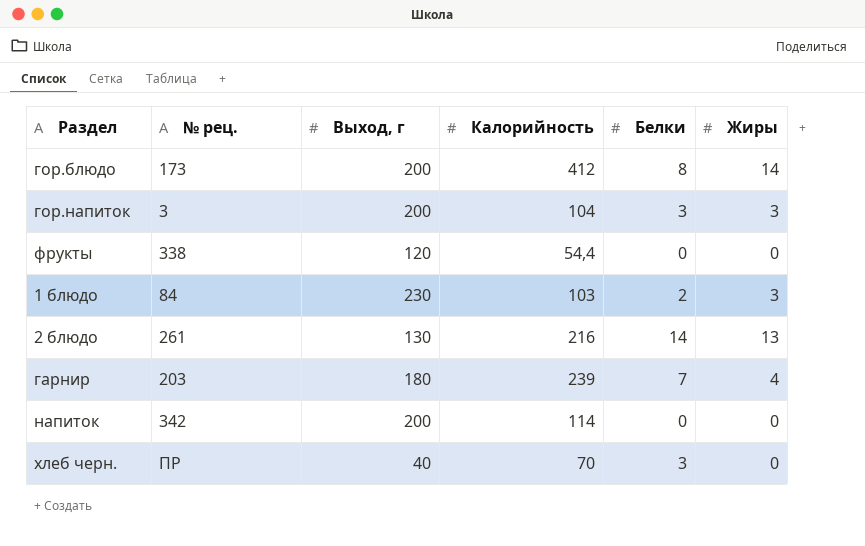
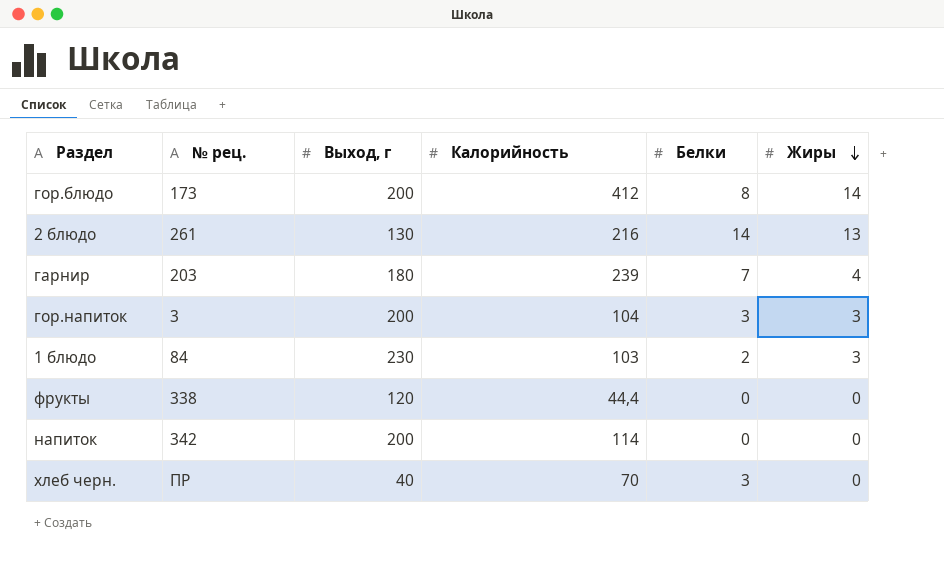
row order: none -> Жиры descending
фрукты | Калорийность: 54,4 -> 44,4

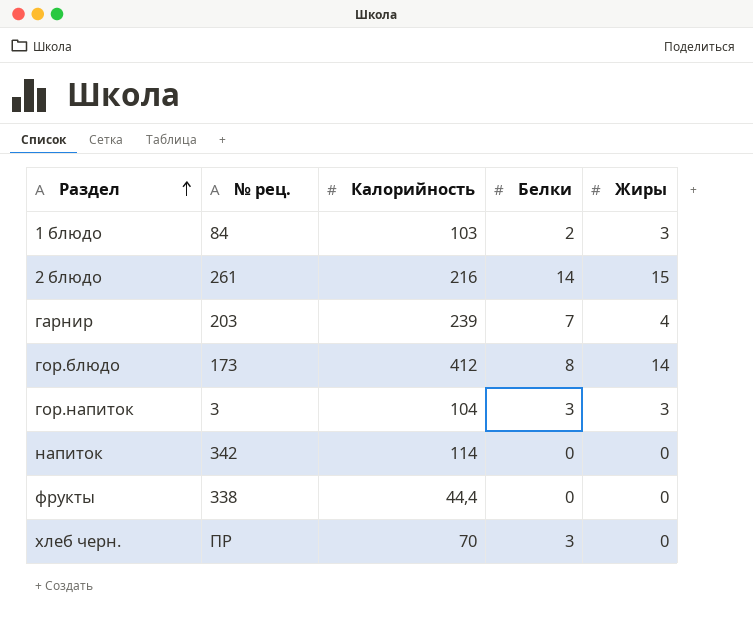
row order: Жиры descending -> Раздел ascending
column Выход, г | position: 3 -> none
2 блюдо | Жиры: 13 -> 15

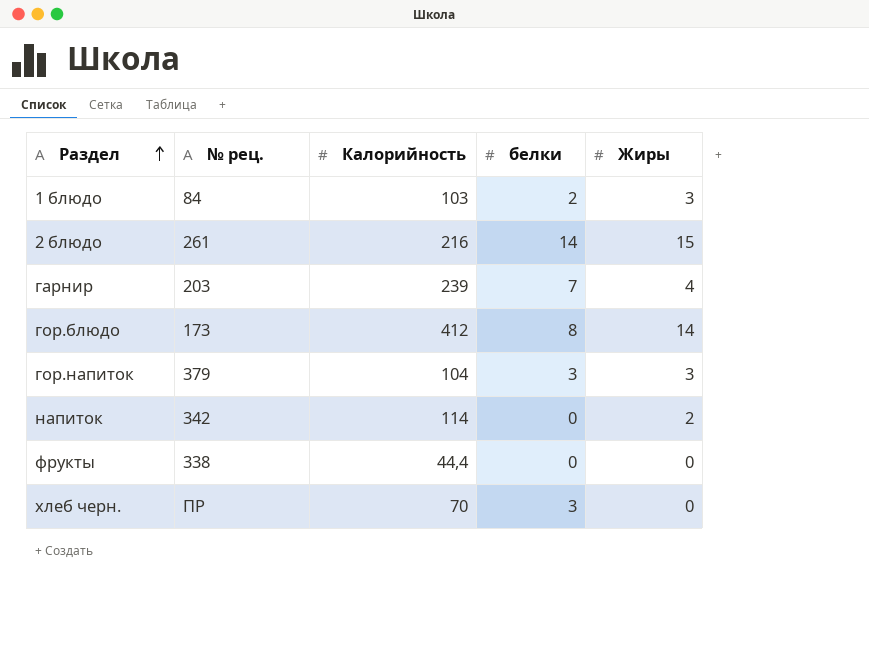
column name: Белки -> белки
гор.напиток | № рец.: 3 -> 379
напиток | Жиры: 0 -> 2

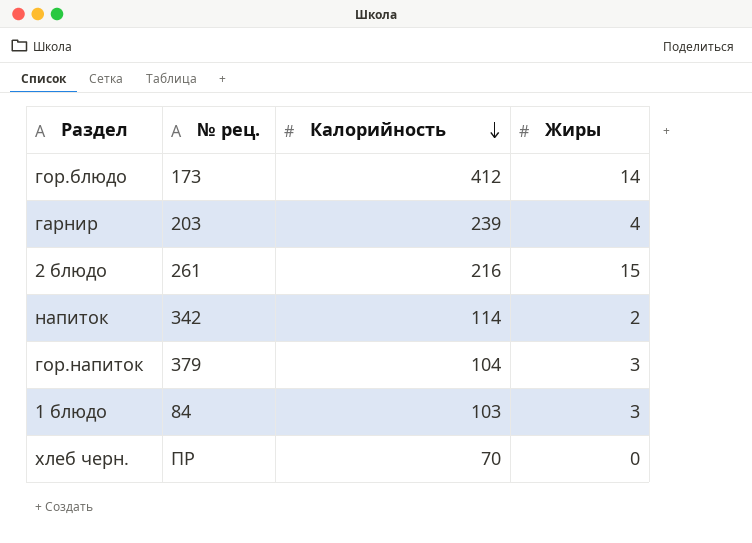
row order: Раздел ascending -> Калорийность descending
column белки | position: 4 -> none
row фрукты: 338 | 44,4 | 0 | 0 -> none

